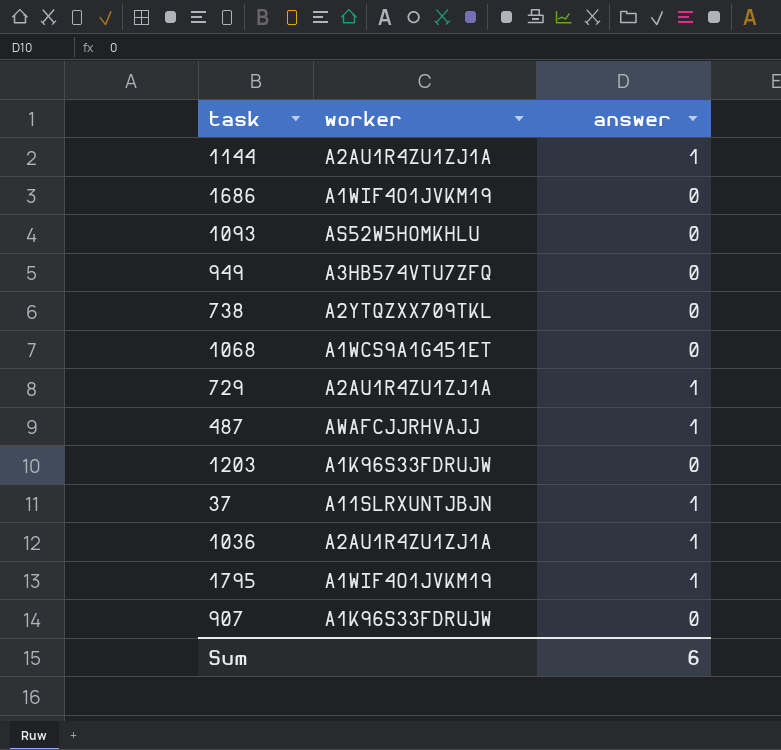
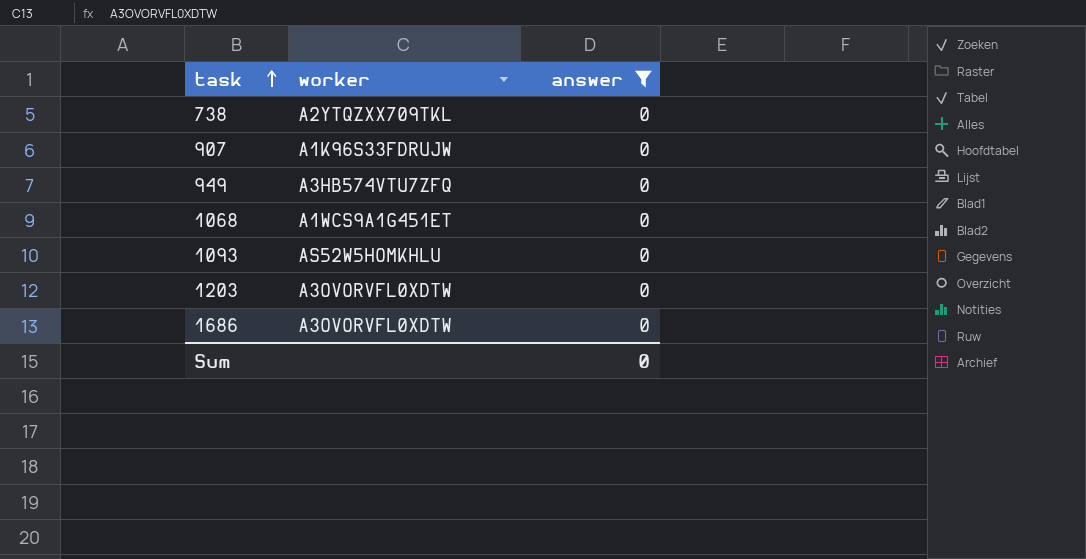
filter: none -> answer = 0
row order: none -> task ascending
1203 | worker: A1K96S33FDRUJW -> A3OVORVFL0XDTW
1686 | worker: A1WIF4O1JVKM19 -> A3OVORVFL0XDTW
Sum | answer: 6 -> 0

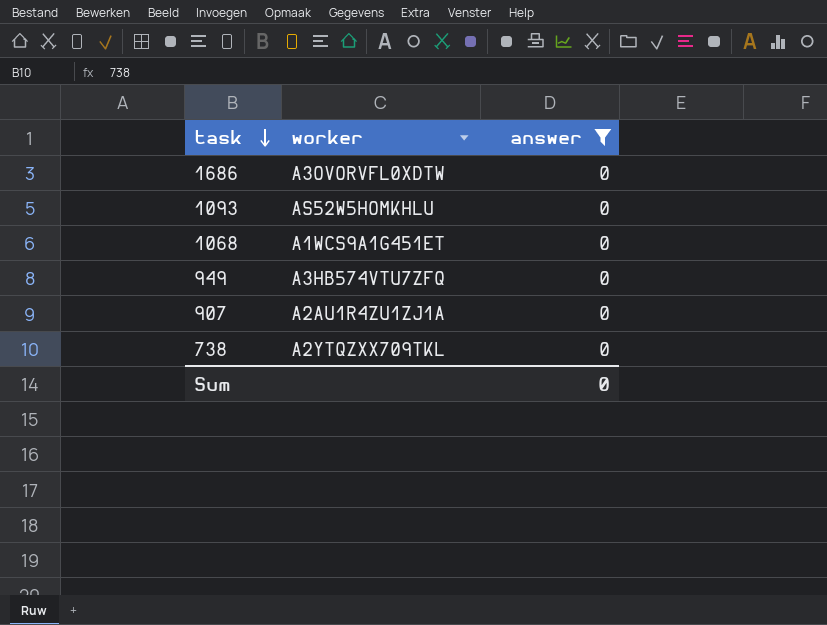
row order: task ascending -> task descending
row 1203: A3OVORVFL0XDTW | 0 -> none
907 | worker: A1K96S33FDRUJW -> A2AU1R4ZU1ZJ1A

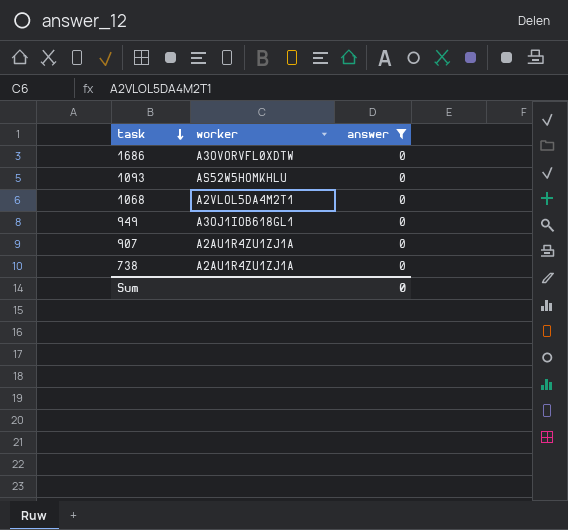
1068 | worker: A1WCS9A1G451ET -> A2VLOL5DA4M2T1
949 | worker: A3HB574VTU7ZFQ -> A3OJ1IOB618GL1
738 | worker: A2YTQZXX709TKL -> A2AU1R4ZU1ZJ1A

